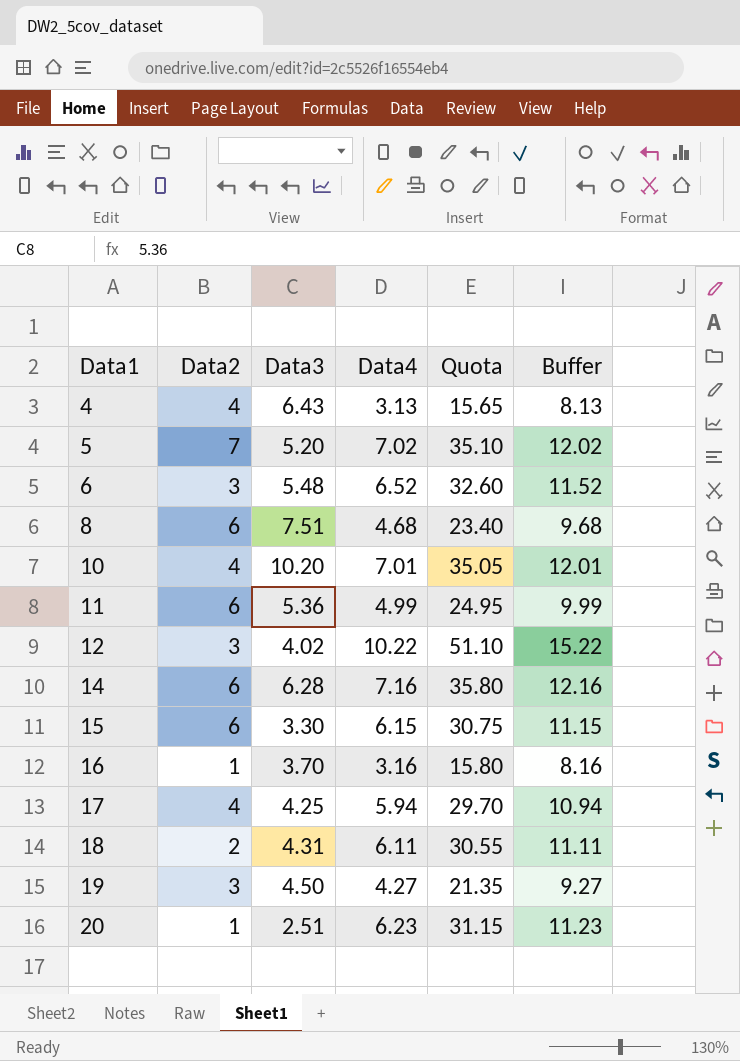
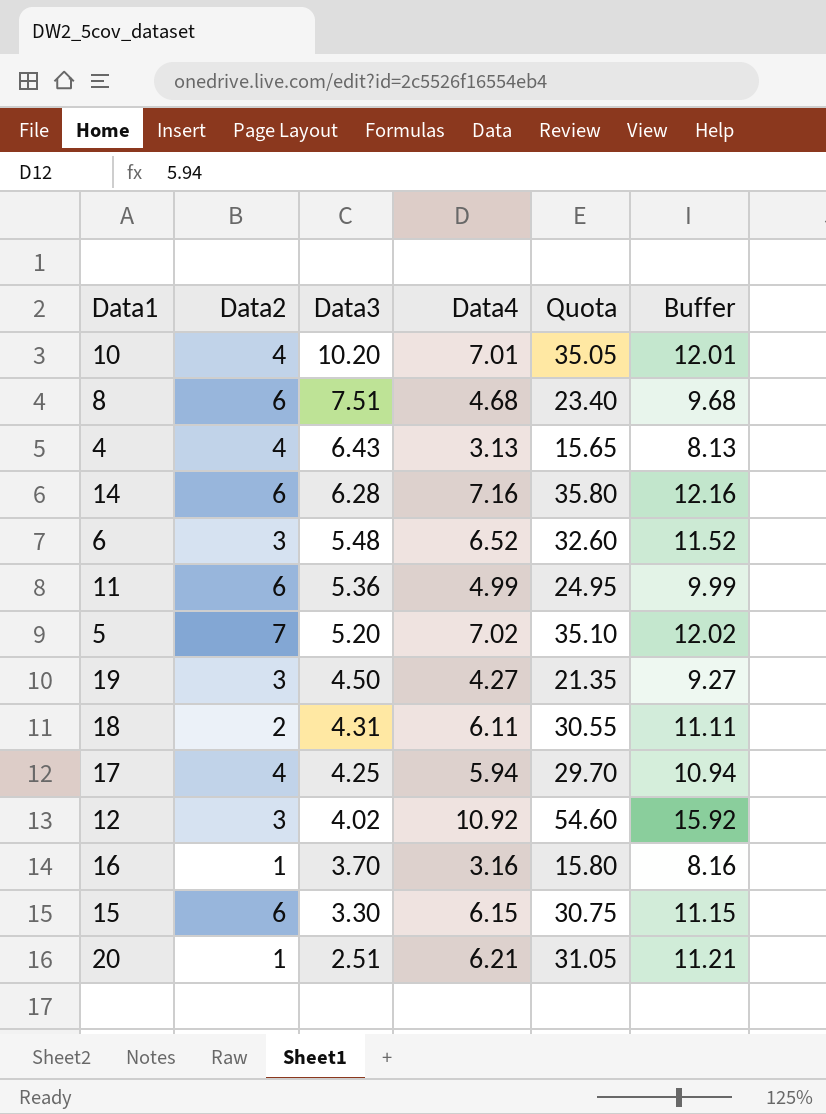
row order: Data1 ascending -> Data3 descending
12 | Data4: 10.22 -> 10.92
12 | Quota: 51.10 -> 54.60
12 | Buffer: 15.22 -> 15.92
20 | Data4: 6.23 -> 6.21
20 | Quota: 31.15 -> 31.05
20 | Buffer: 11.23 -> 11.21

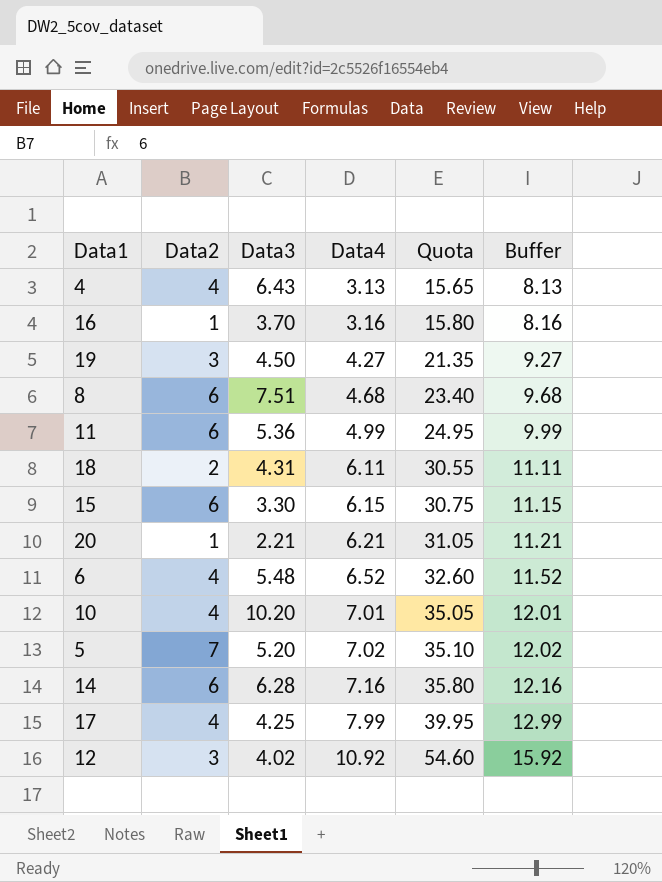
row order: Data3 descending -> Data4 ascending
20 | Data3: 2.51 -> 2.21
6 | Data2: 3 -> 4
17 | Data4: 5.94 -> 7.99
17 | Quota: 29.70 -> 39.95
17 | Buffer: 10.94 -> 12.99

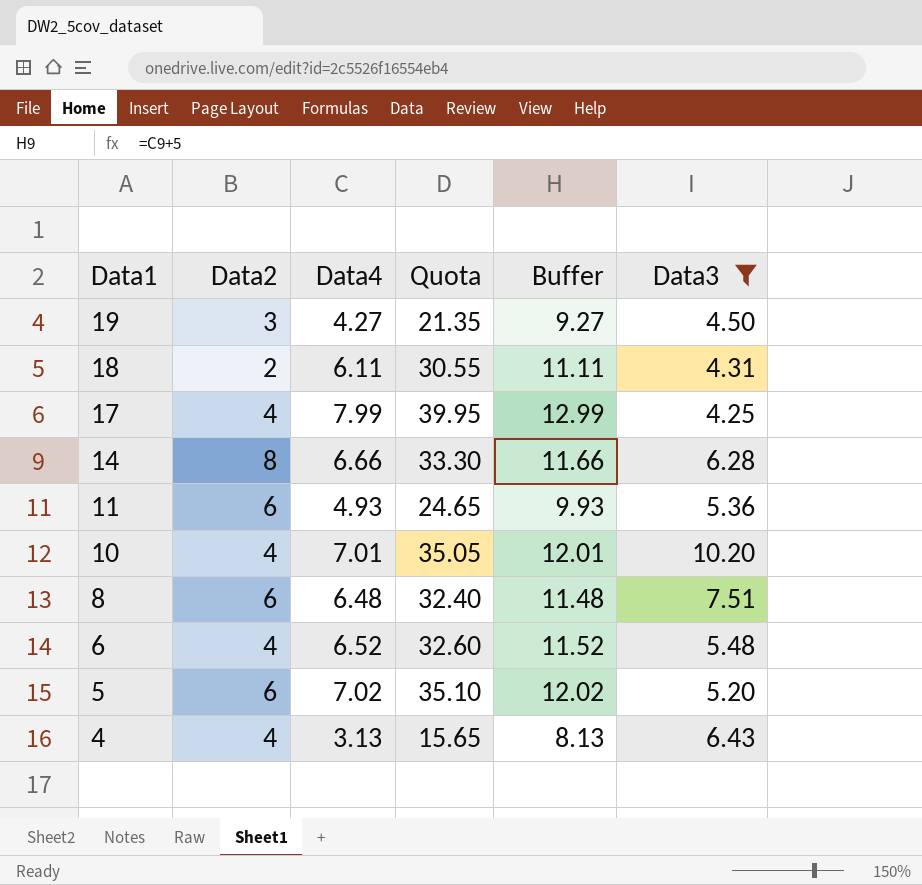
filter: none -> Data3 >= 4.25
row order: Data4 ascending -> Data1 descending
column Data3 | position: 3 -> 6
14 | Data2: 6 -> 8
14 | Data4: 7.16 -> 6.66
14 | Quota: 35.80 -> 33.30
14 | Buffer: 12.16 -> 11.66
11 | Data4: 4.99 -> 4.93
11 | Quota: 24.95 -> 24.65
11 | Buffer: 9.99 -> 9.93
8 | Data4: 4.68 -> 6.48
8 | Quota: 23.40 -> 32.40
8 | Buffer: 9.68 -> 11.48
5 | Data2: 7 -> 6

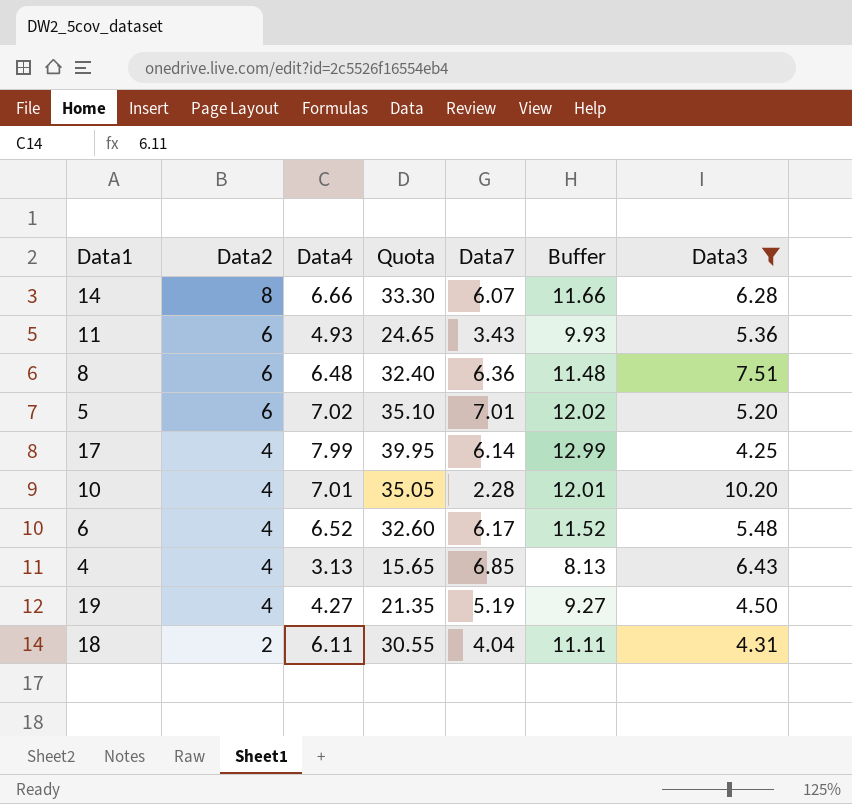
row order: Data1 descending -> Data2 descending
column Data7 | position: none -> 5
19 | Data2: 3 -> 4

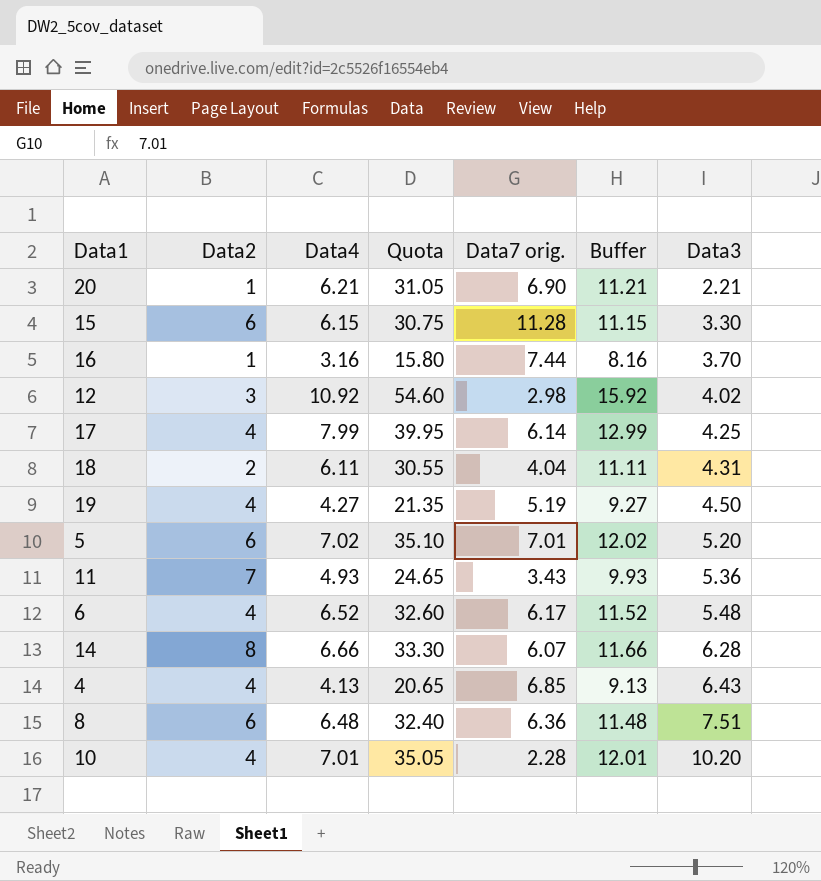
filter: Data3 >= 4.25 -> none
row order: Data2 descending -> Data3 ascending
column name: Data7 -> Data7 orig.
11 | Data2: 6 -> 7
4 | Data4: 3.13 -> 4.13
4 | Quota: 15.65 -> 20.65
4 | Buffer: 8.13 -> 9.13

